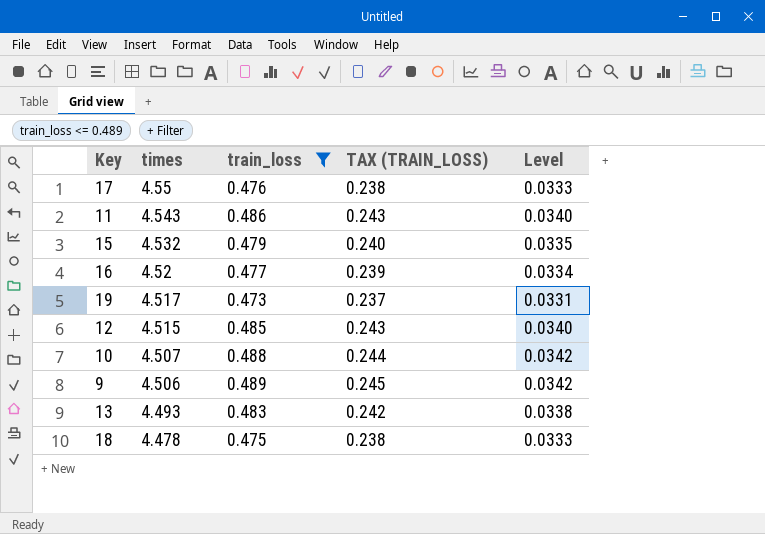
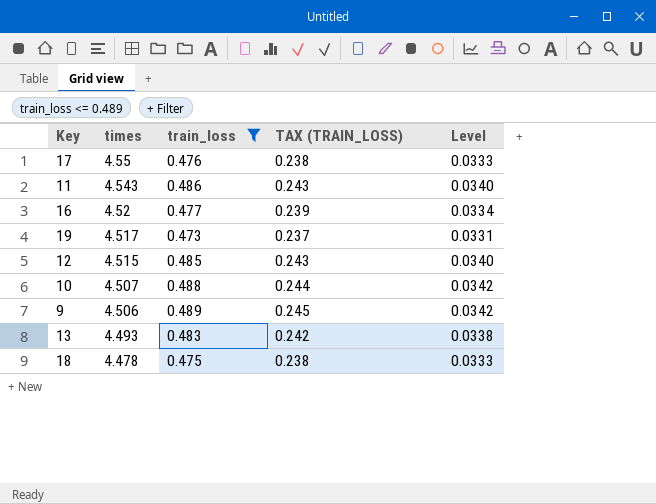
row 15: 4.532 | 0.479 | 0.240 | 0.0335 -> none

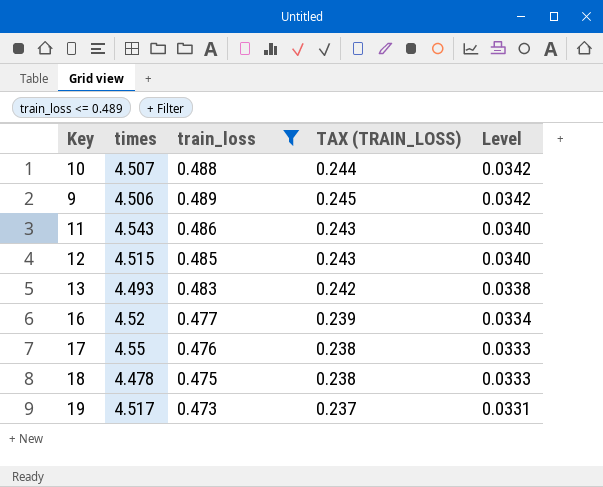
row order: times descending -> Level descending

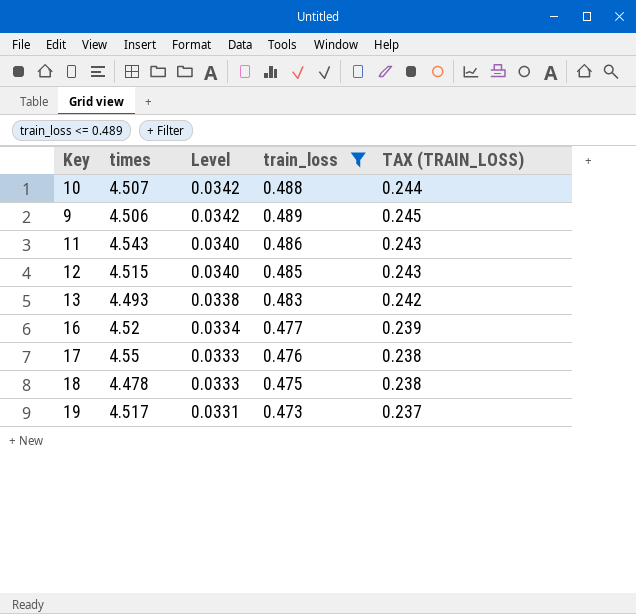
column Level | position: 5 -> 3

